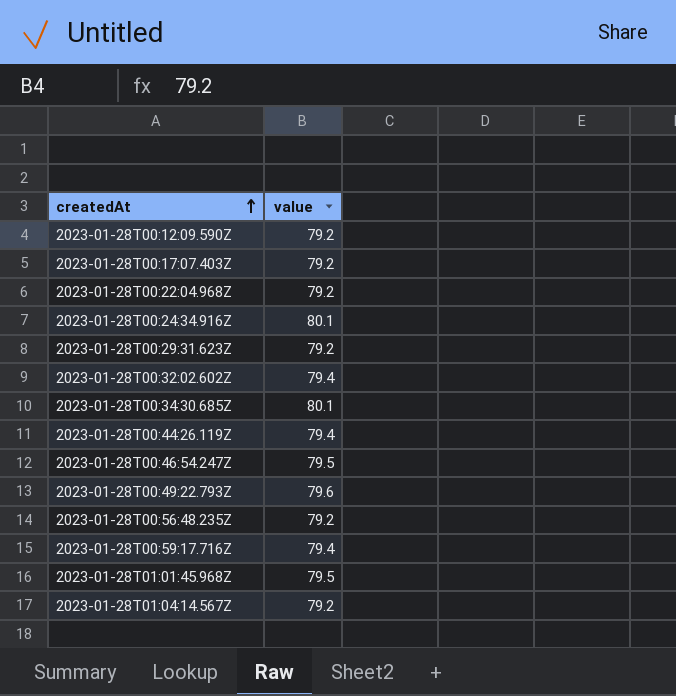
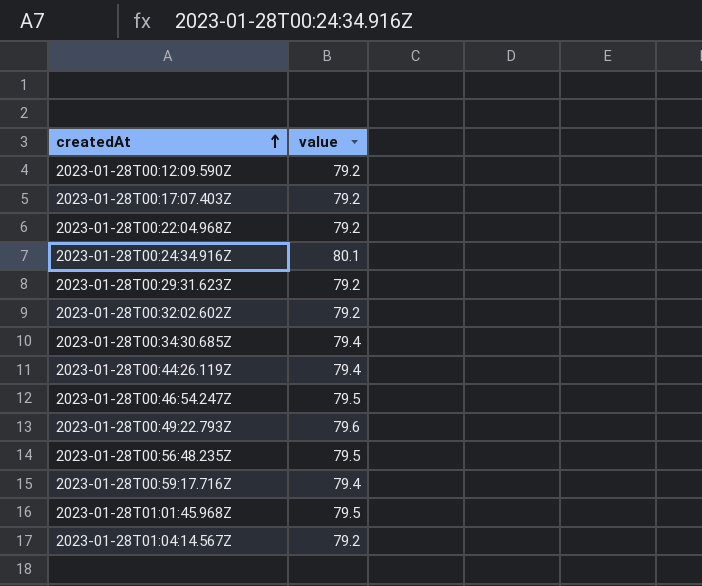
2023-01-28T00:32:02.602Z | value: 79.4 -> 79.2
2023-01-28T00:34:30.685Z | value: 80.1 -> 79.4
2023-01-28T00:56:48.235Z | value: 79.2 -> 79.5

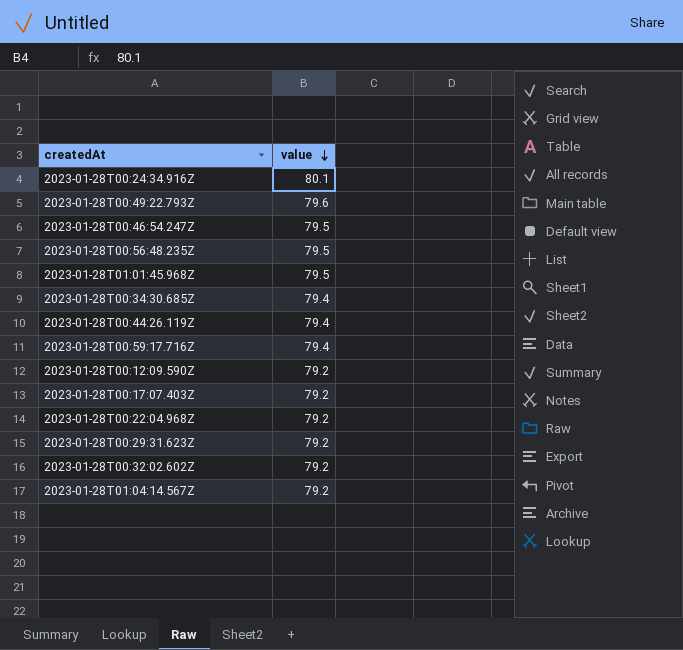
row order: createdAt ascending -> value descending

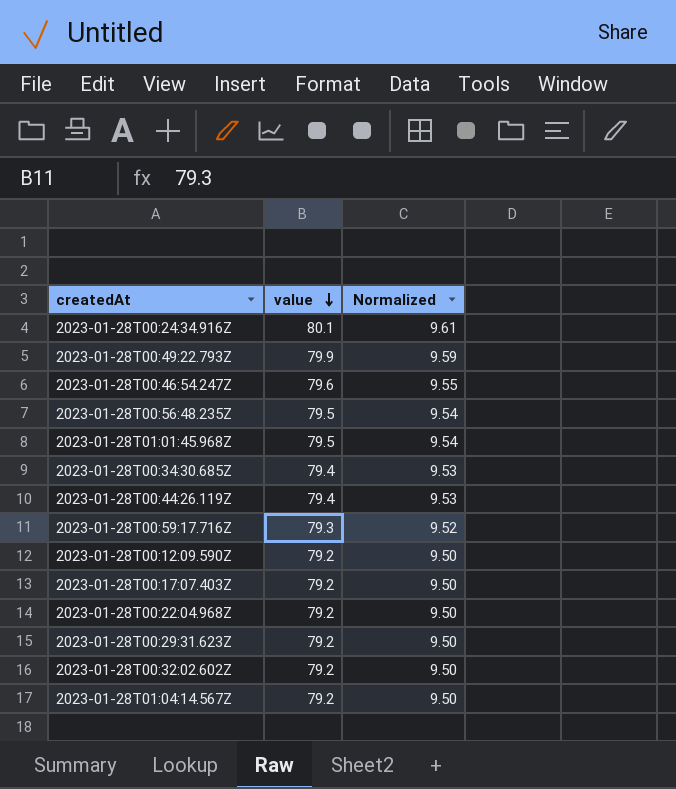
column Normalized | formula: none -> [value] * 0.12
2023-01-28T00:49:22.793Z | value: 79.6 -> 79.9
2023-01-28T00:46:54.247Z | value: 79.5 -> 79.6
2023-01-28T00:59:17.716Z | value: 79.4 -> 79.3

